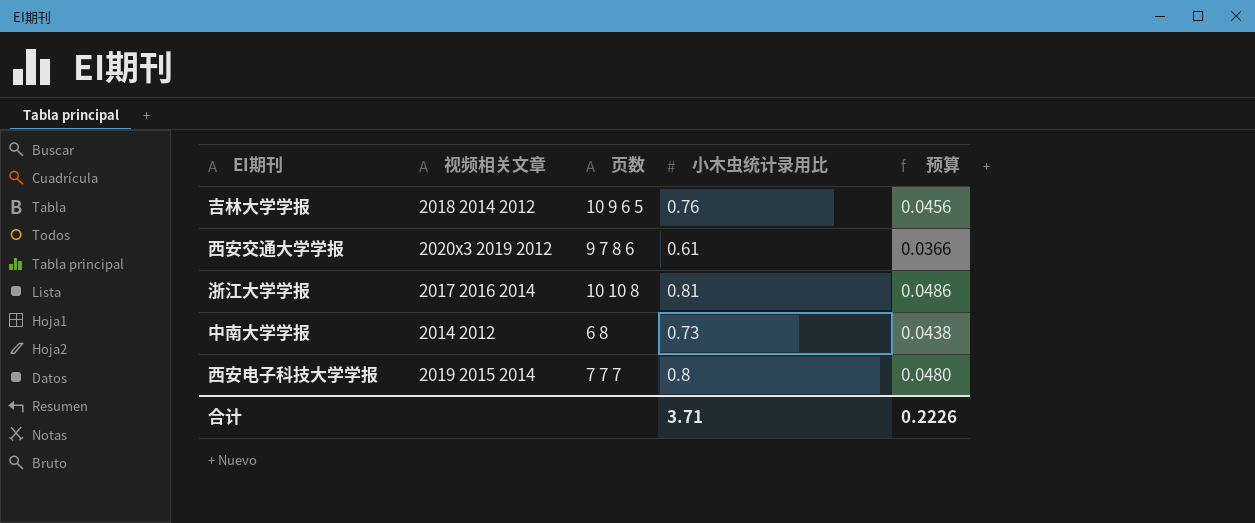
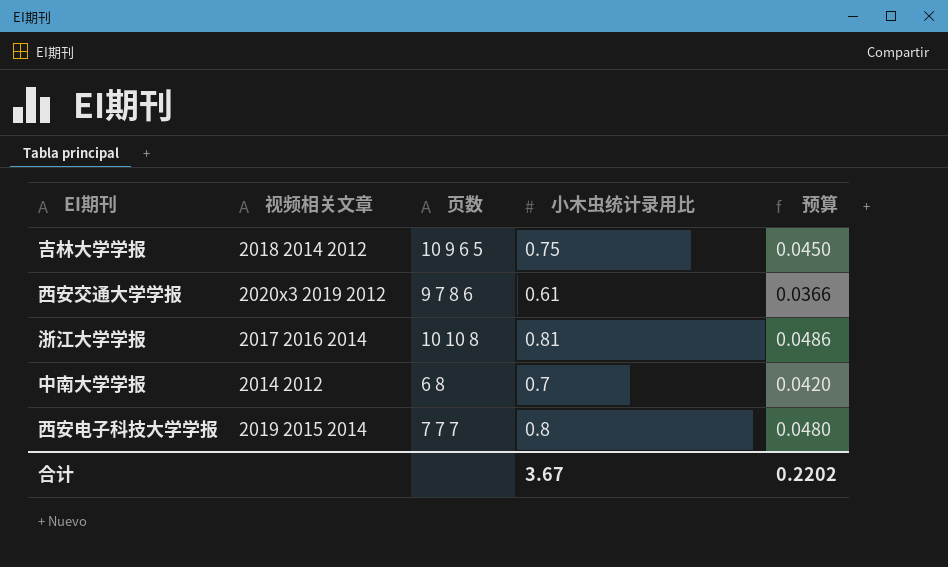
吉林大学学报 | 小木虫统计录用比: 0.76 -> 0.75
吉林大学学报 | 预算: 0.0456 -> 0.0450
中南大学学报 | 小木虫统计录用比: 0.73 -> 0.7
中南大学学报 | 预算: 0.0438 -> 0.0420
合计 | 小木虫统计录用比: 3.71 -> 3.67
合计 | 预算: 0.2226 -> 0.2202

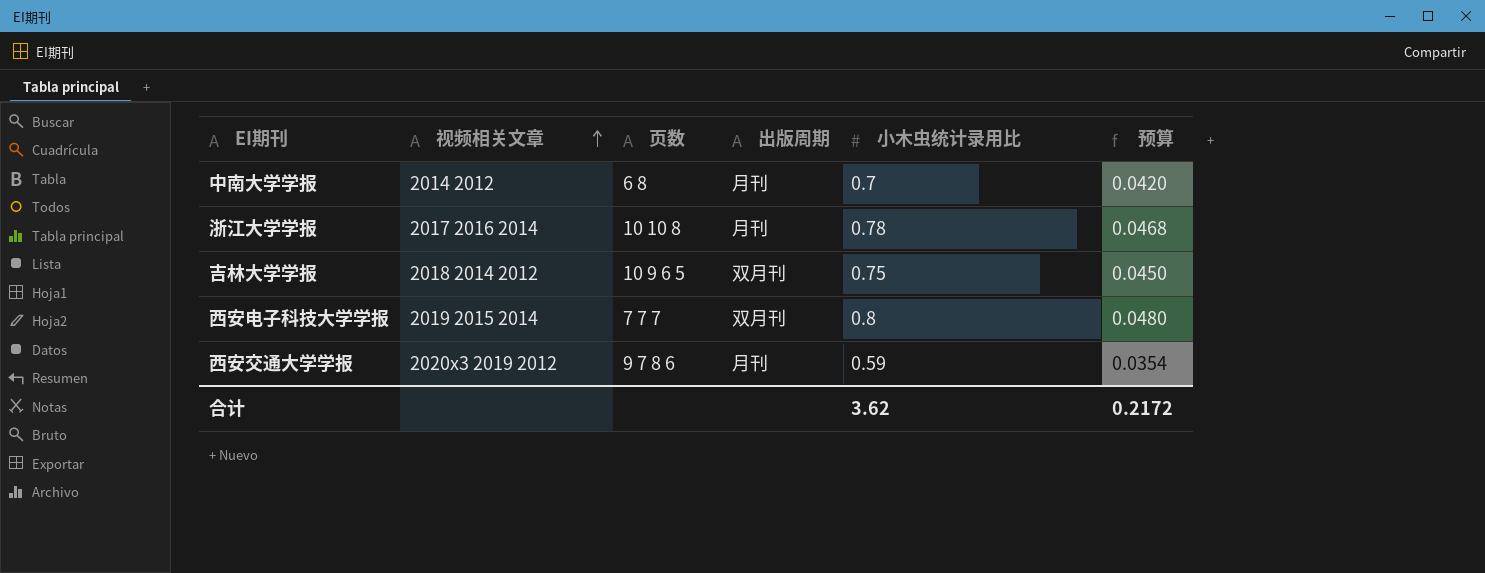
row order: none -> 视频相关文章 ascending
column 出版周期 | position: none -> 4
浙江大学学报 | 小木虫统计录用比: 0.81 -> 0.78
浙江大学学报 | 预算: 0.0486 -> 0.0468
西安交通大学学报 | 小木虫统计录用比: 0.61 -> 0.59
西安交通大学学报 | 预算: 0.0366 -> 0.0354
合计 | 小木虫统计录用比: 3.67 -> 3.62
合计 | 预算: 0.2202 -> 0.2172

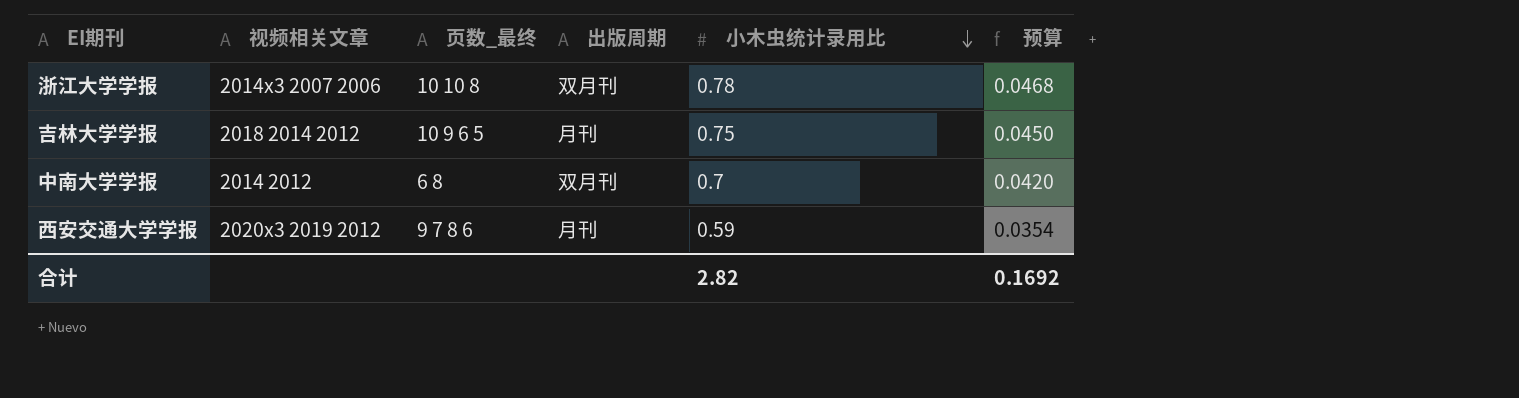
row order: 视频相关文章 ascending -> 小木虫统计录用比 descending
column name: 页数 -> 页数_最终
row 西安电子科技大学学报: 2019 2015 2014 | 7 7 7 | 双月刊 | 0.8 | 0.0480 -> none
浙江大学学报 | 视频相关文章: 2017 2016 2014 -> 2014x3 2007 2006
浙江大学学报 | 出版周期: 月刊 -> 双月刊
吉林大学学报 | 出版周期: 双月刊 -> 月刊
中南大学学报 | 出版周期: 月刊 -> 双月刊
合计 | 小木虫统计录用比: 3.62 -> 2.82
合计 | 预算: 0.2172 -> 0.1692

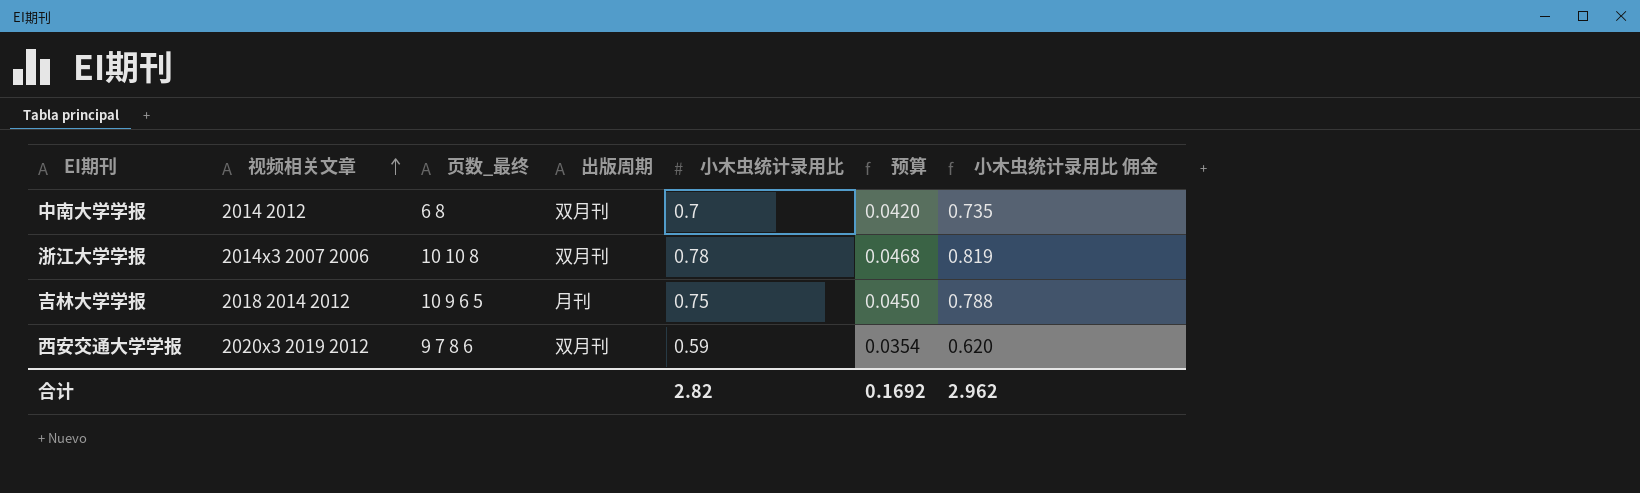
row order: 小木虫统计录用比 descending -> 视频相关文章 ascending
column 小木虫统计录用比 佣金 | formula: none -> [小木虫统计录用比] * 1.05
西安交通大学学报 | 出版周期: 月刊 -> 双月刊

